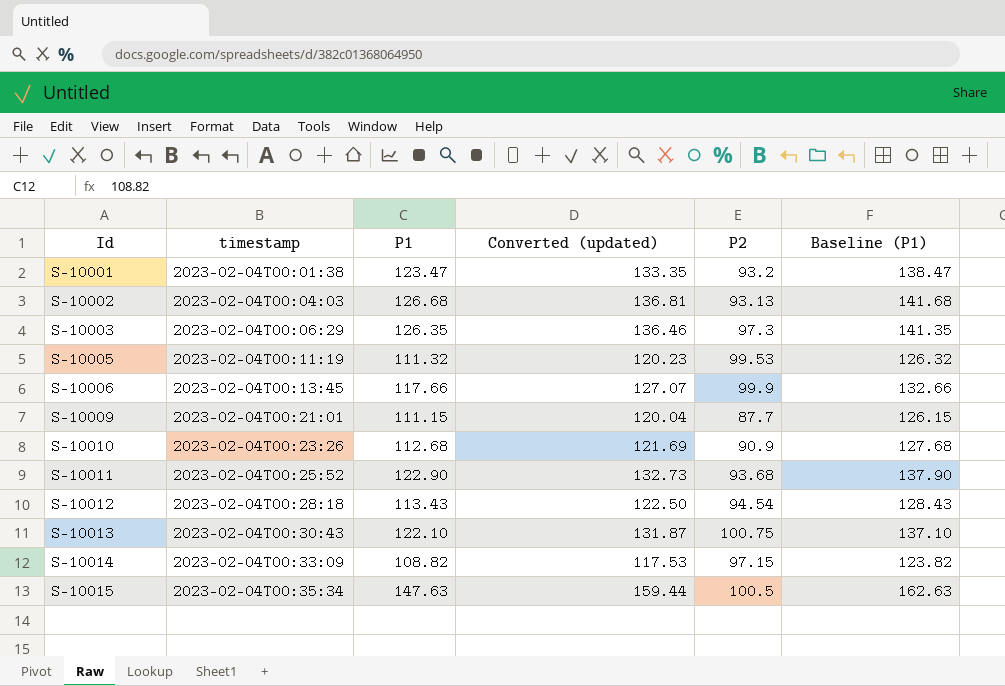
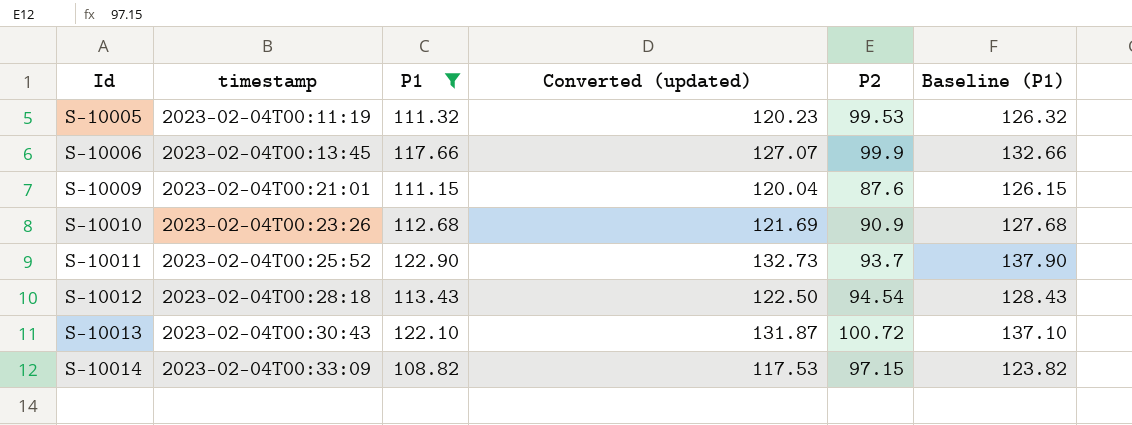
filter: none -> P1 <= 122.90
S-10009 | P2: 87.7 -> 87.6
S-10011 | P2: 93.68 -> 93.7
S-10013 | P2: 100.75 -> 100.72

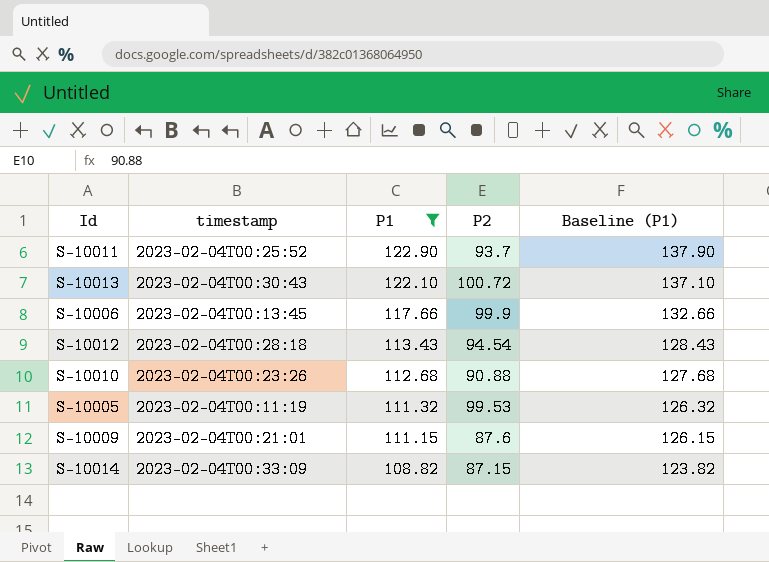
row order: Id ascending -> P1 descending
column Converted (updated) | formula: [P1] * 1.08 -> none
S-10010 | P2: 90.9 -> 90.88
S-10014 | P2: 97.15 -> 87.15

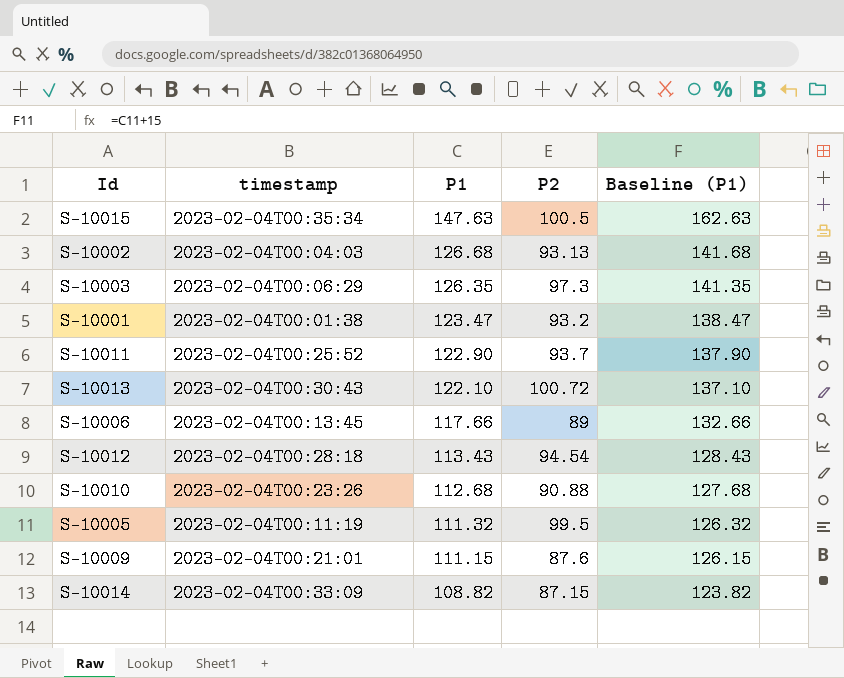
filter: P1 <= 122.90 -> none
S-10006 | P2: 99.9 -> 89
S-10005 | P2: 99.53 -> 99.5

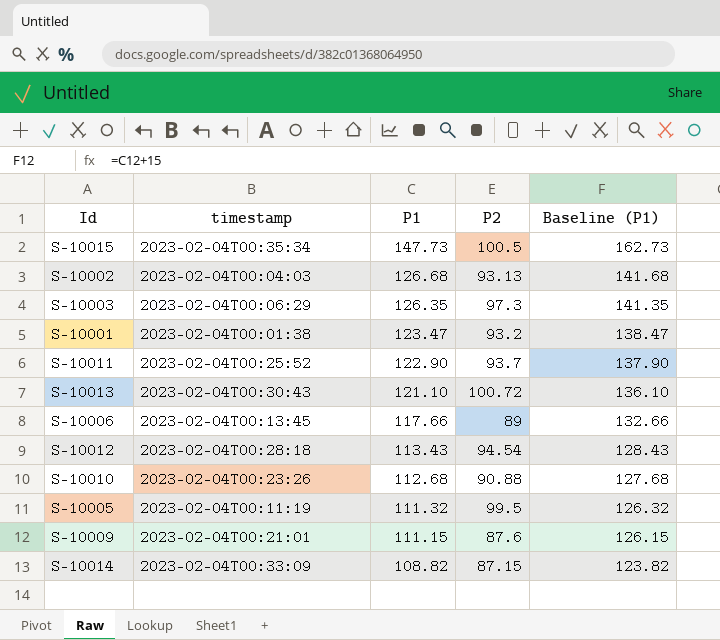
S-10015 | P1: 147.63 -> 147.73
S-10015 | Baseline (P1): 162.63 -> 162.73
S-10013 | P1: 122.10 -> 121.10
S-10013 | Baseline (P1): 137.10 -> 136.10

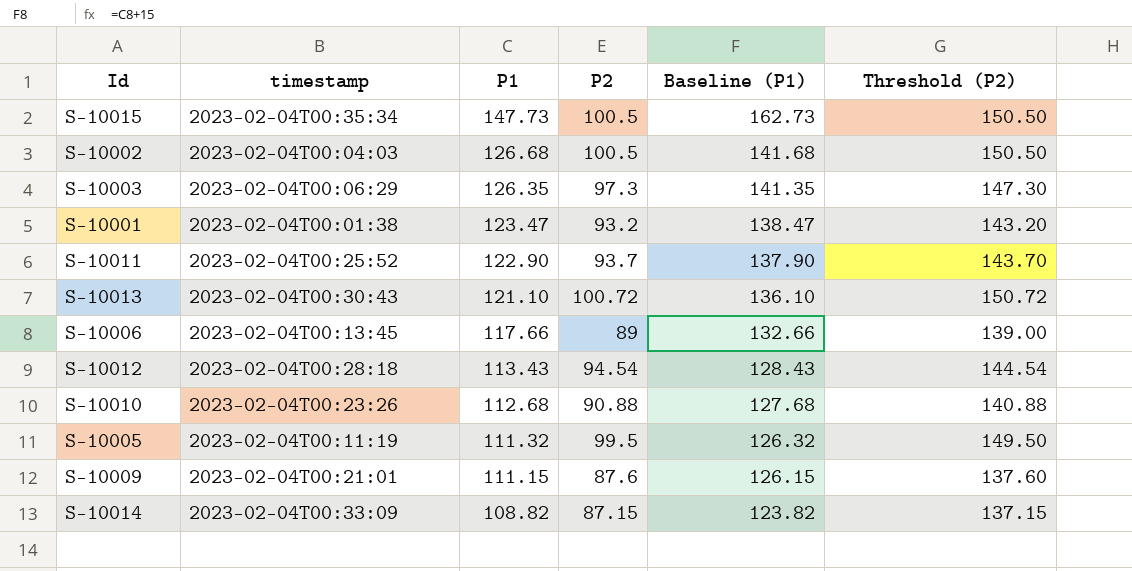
column Threshold (P2) | formula: none -> [P2] + 50
S-10002 | P2: 93.13 -> 100.5

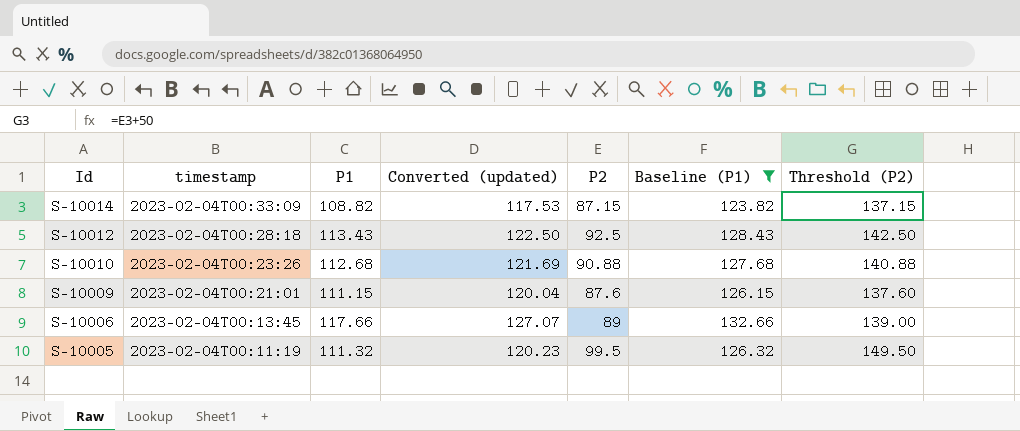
filter: none -> Baseline (P1) <= 132.66
row order: P1 descending -> Id descending
column Converted (updated) | formula: none -> [P1] * 1.08
S-10012 | P2: 94.54 -> 92.5
S-10012 | Threshold (P2): 144.54 -> 142.50

